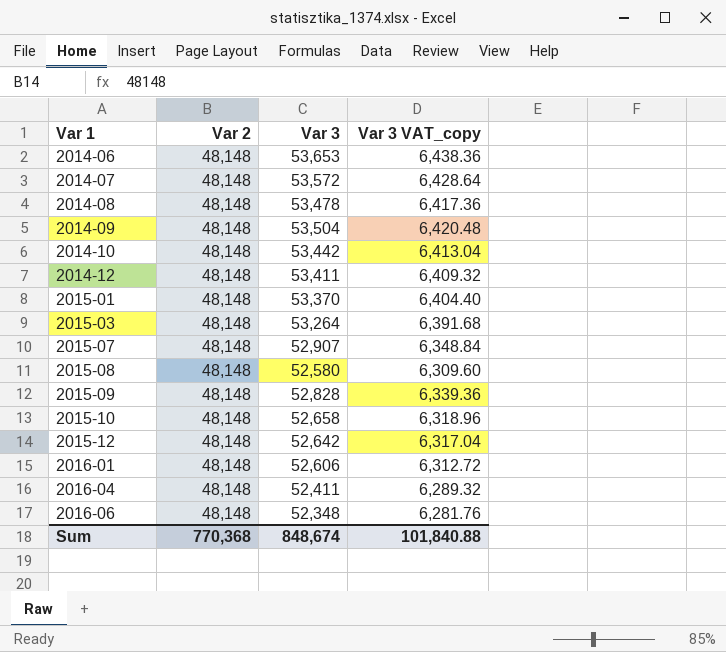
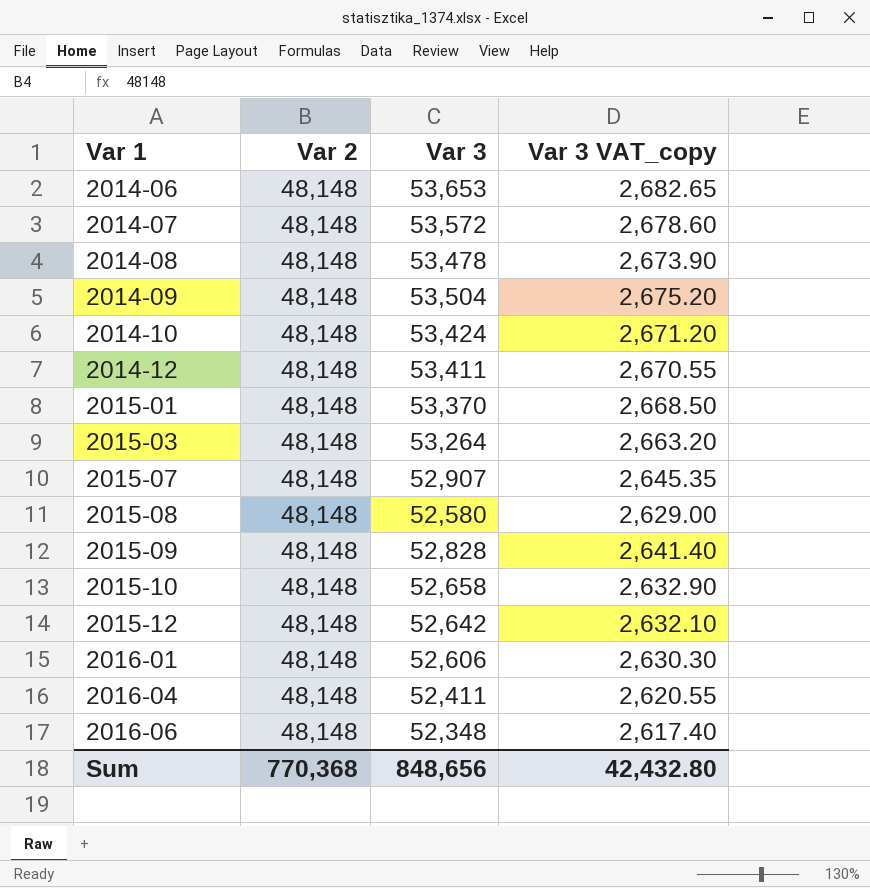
column Var 3 VAT_copy | formula: [Var 3] * 0.12 -> [Var 3] * 0.05
2014-10 | Var 3: 53,442 -> 53,424
Sum | Var 3: 848,674 -> 848,656
Sum | Var 3 VAT_copy: 101,840.88 -> 42,432.80

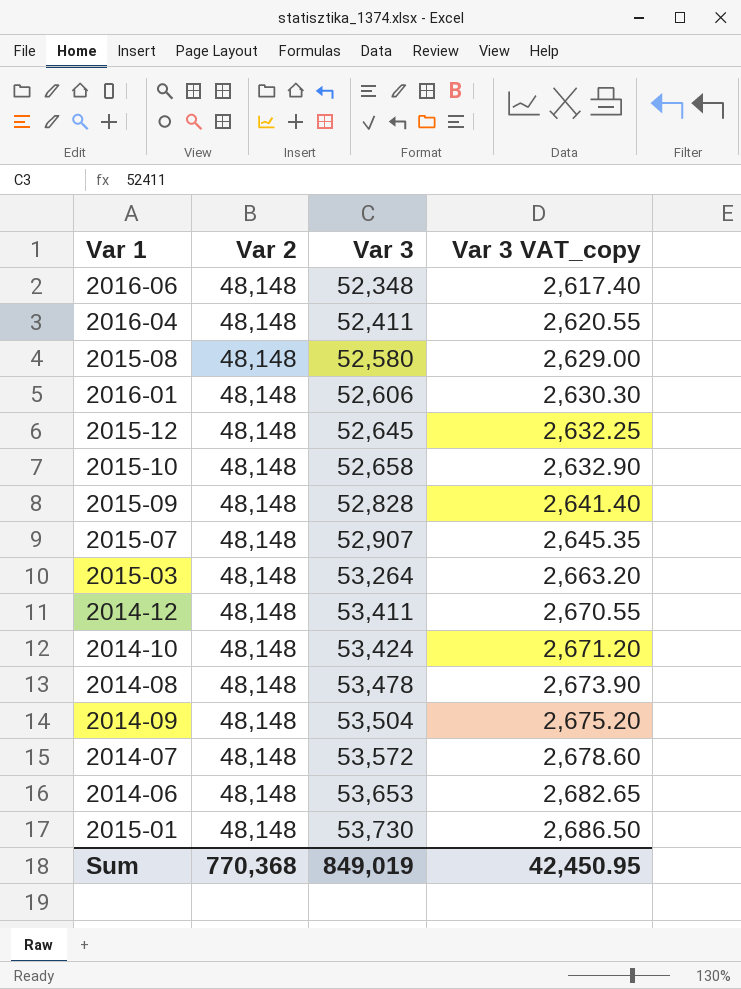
row order: Var 1 ascending -> Var 3 ascending
2015-12 | Var 3: 52,642 -> 52,645
2015-12 | Var 3 VAT_copy: 2,632.10 -> 2,632.25
2015-01 | Var 3: 53,370 -> 53,730
2015-01 | Var 3 VAT_copy: 2,668.50 -> 2,686.50
Sum | Var 3: 848,656 -> 849,019
Sum | Var 3 VAT_copy: 42,432.80 -> 42,450.95

